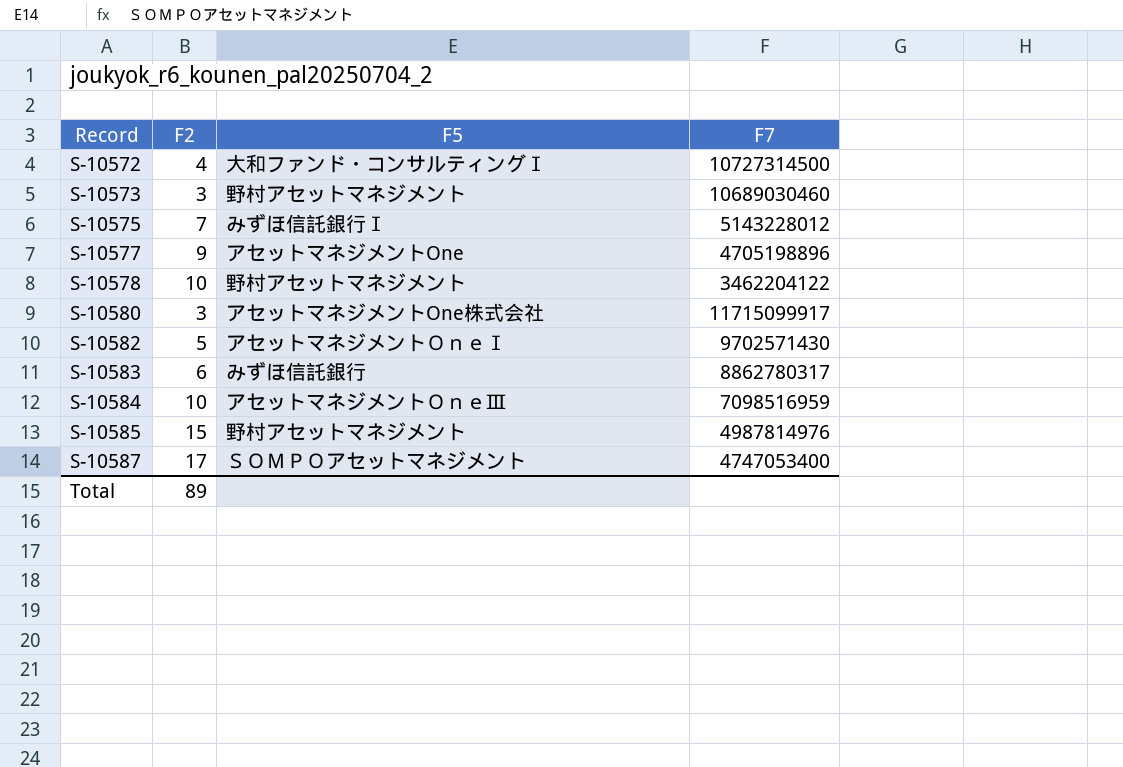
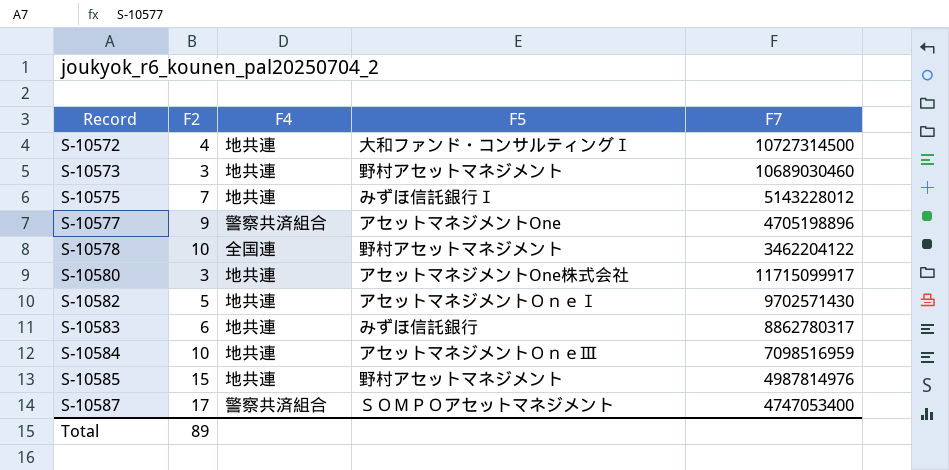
column F4 | position: none -> 3

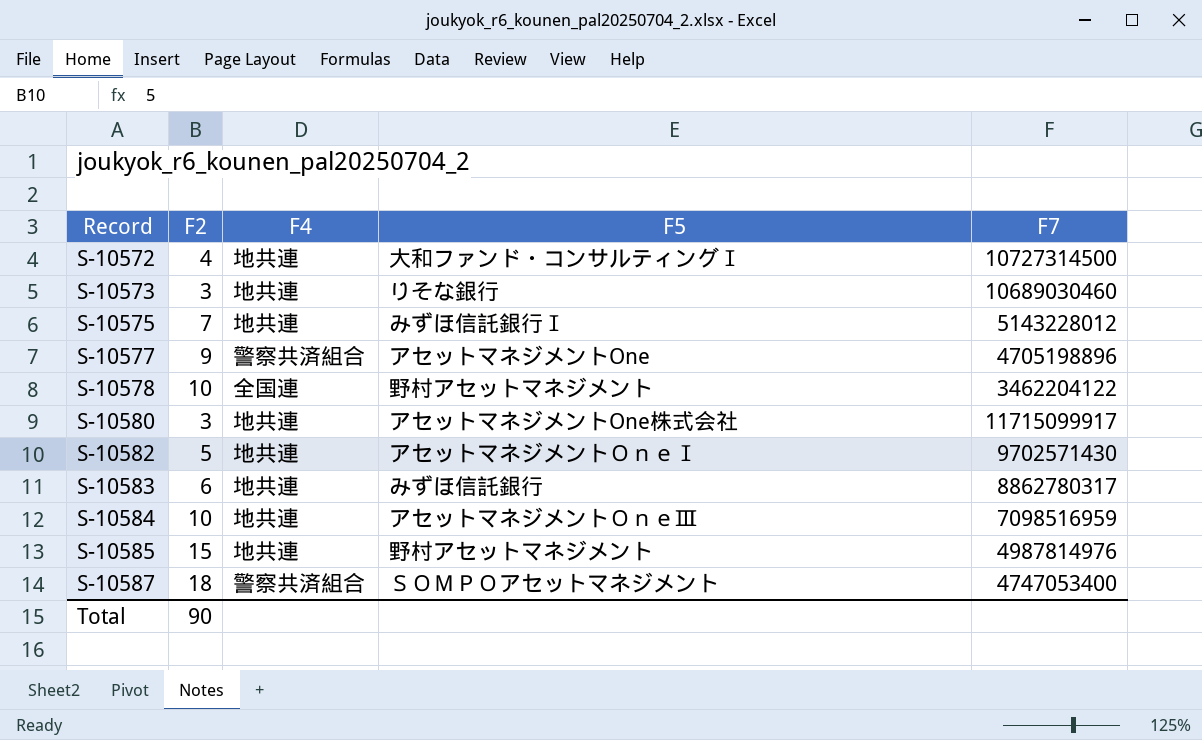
S-10573 | F5: 野村アセットマネジメント -> りそな銀行
S-10587 | F2: 17 -> 18
Total | F2: 89 -> 90

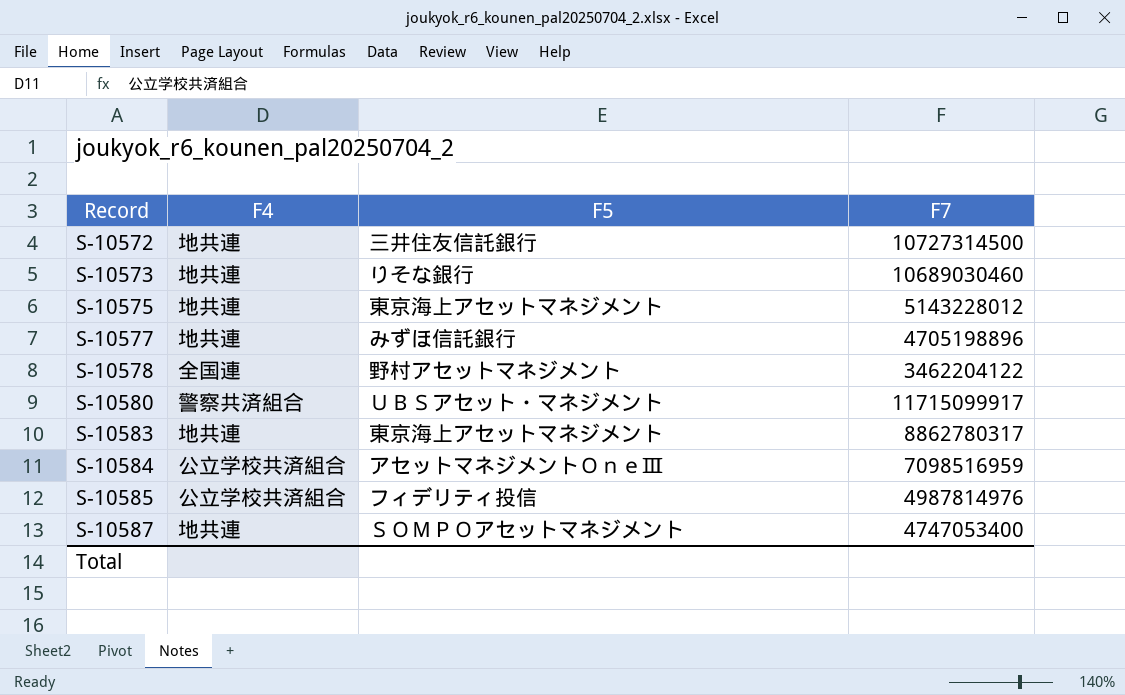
column F2 | position: 2 -> none
row S-10582: 5 | 地共連 | アセットマネジメントＯｎｅⅠ | 9702571430 -> none
S-10572 | F5: 大和ファンド・コンサルティングⅠ -> 三井住友信託銀行
S-10575 | F5: みずほ信託銀行Ⅰ -> 東京海上アセットマネジメント
S-10577 | F4: 警察共済組合 -> 地共連
S-10577 | F5: アセットマネジメントOne -> みずほ信託銀行
S-10580 | F4: 地共連 -> 警察共済組合
S-10580 | F5: アセットマネジメントOne株式会社 -> ＵＢＳアセット・マネジメント
S-10583 | F5: みずほ信託銀行 -> 東京海上アセットマネジメント
S-10584 | F4: 地共連 -> 公立学校共済組合
S-10585 | F4: 地共連 -> 公立学校共済組合
S-10585 | F5: 野村アセットマネジメント -> フィデリティ投信
S-10587 | F4: 警察共済組合 -> 地共連

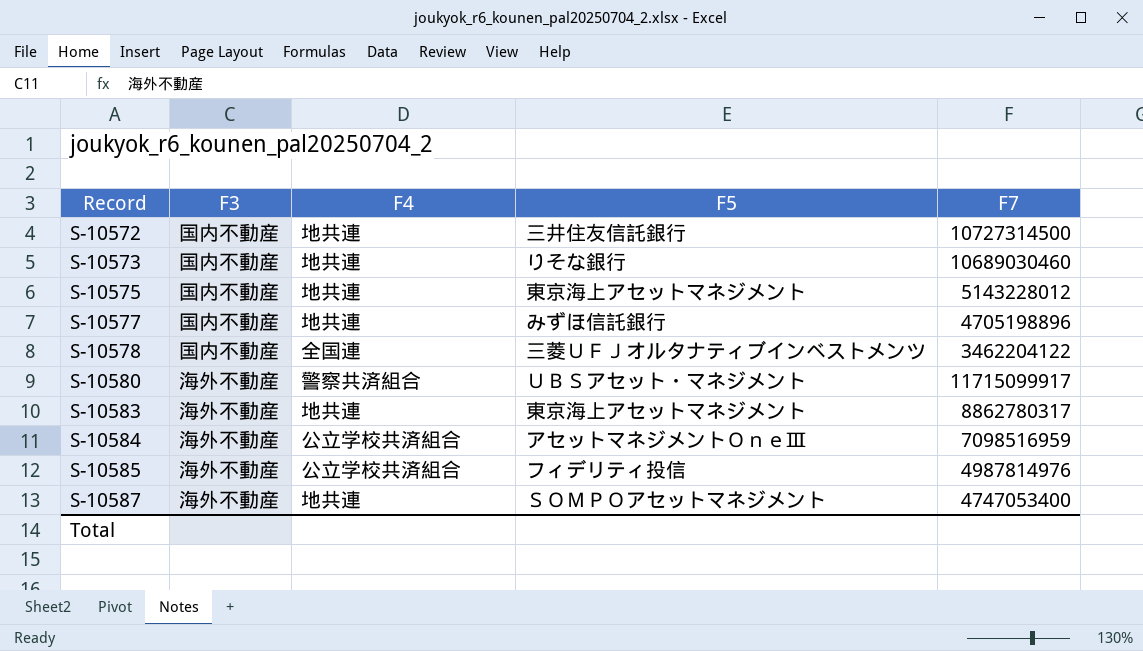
column F3 | position: none -> 2
S-10578 | F5: 野村アセットマネジメント -> 三菱ＵＦＪオルタナティブインベストメンツ

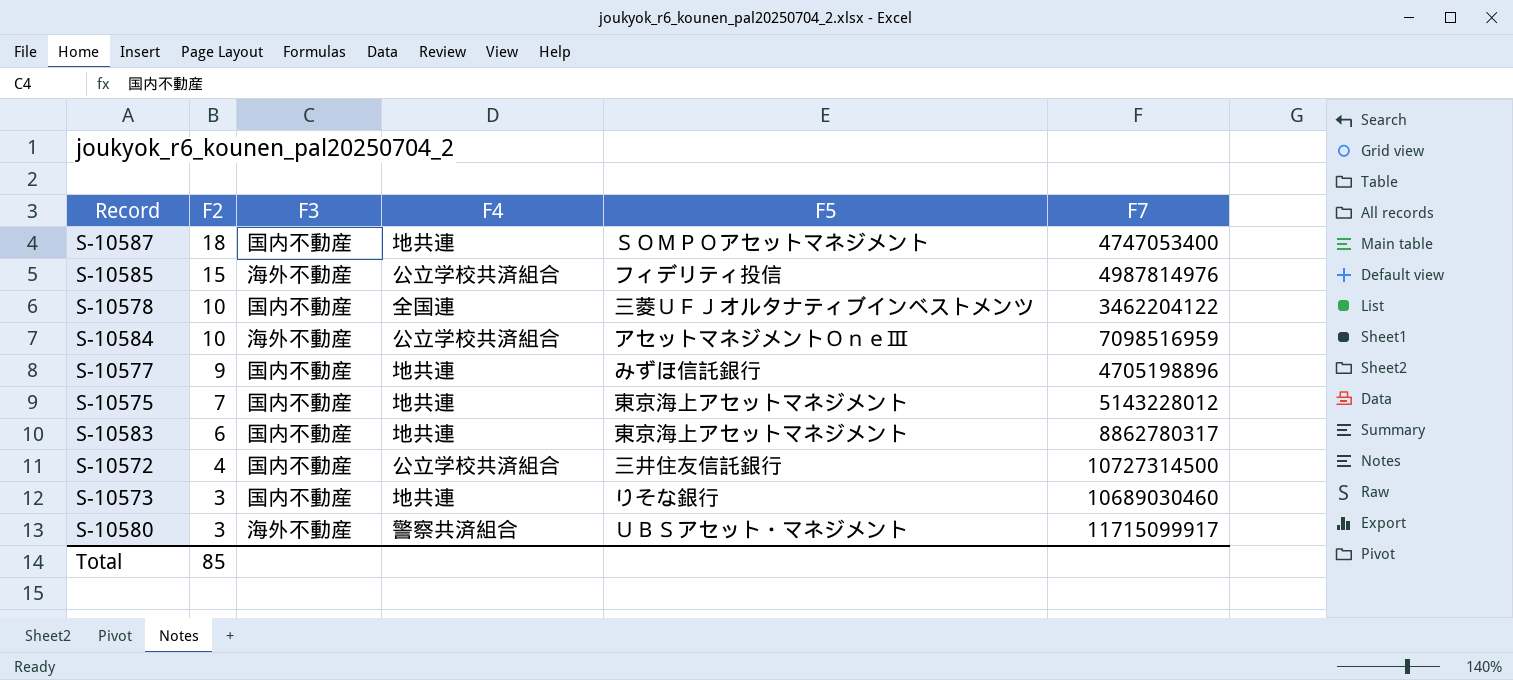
row order: Record ascending -> F2 descending
column F2 | position: none -> 2
S-10587 | F3: 海外不動産 -> 国内不動産
S-10583 | F3: 海外不動産 -> 国内不動産
S-10572 | F4: 地共連 -> 公立学校共済組合

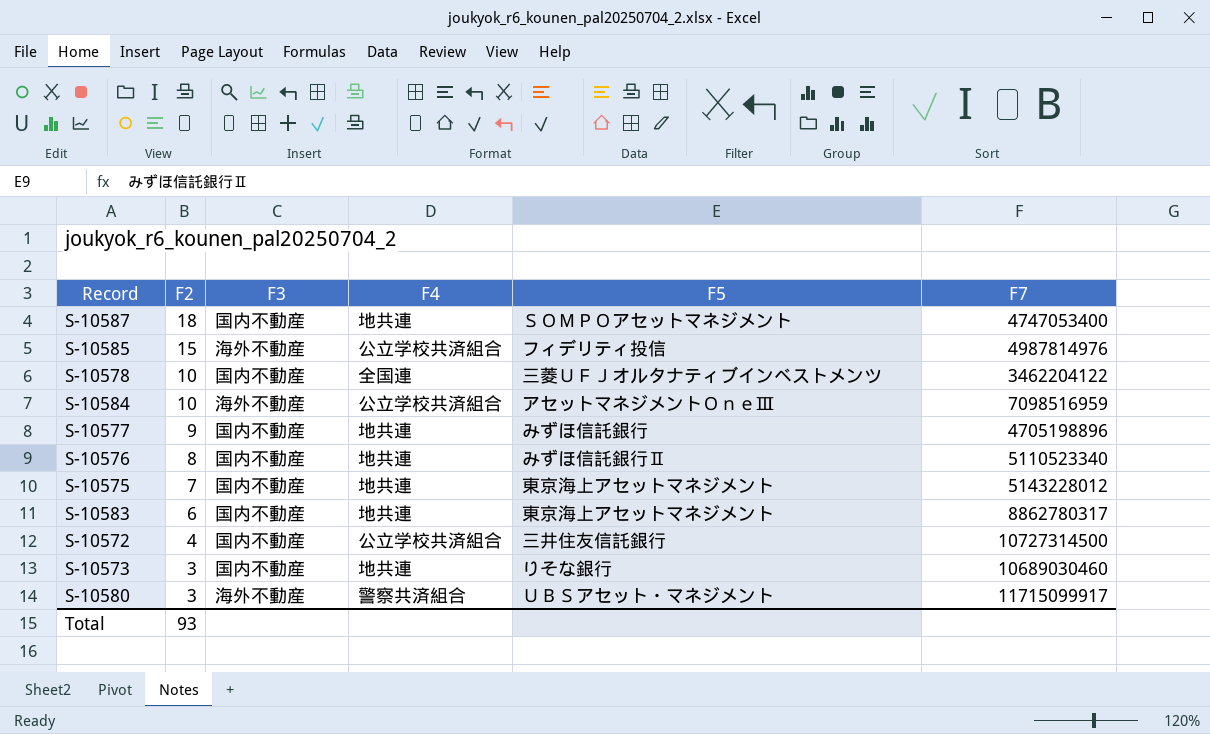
row S-10576: none -> 8 | 国内不動産 | 地共連 | みずほ信託銀行Ⅱ | 5110523340
Total | F2: 85 -> 93

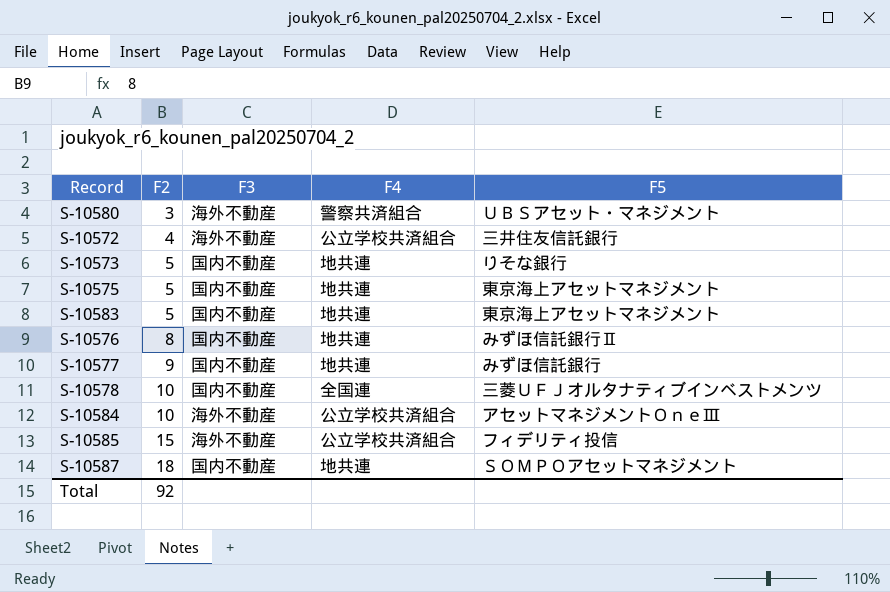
row order: F2 descending -> F2 ascending
column F7 | position: 6 -> none
S-10572 | F3: 国内不動産 -> 海外不動産
S-10573 | F2: 3 -> 5
S-10575 | F2: 7 -> 5
S-10583 | F2: 6 -> 5
Total | F2: 93 -> 92

